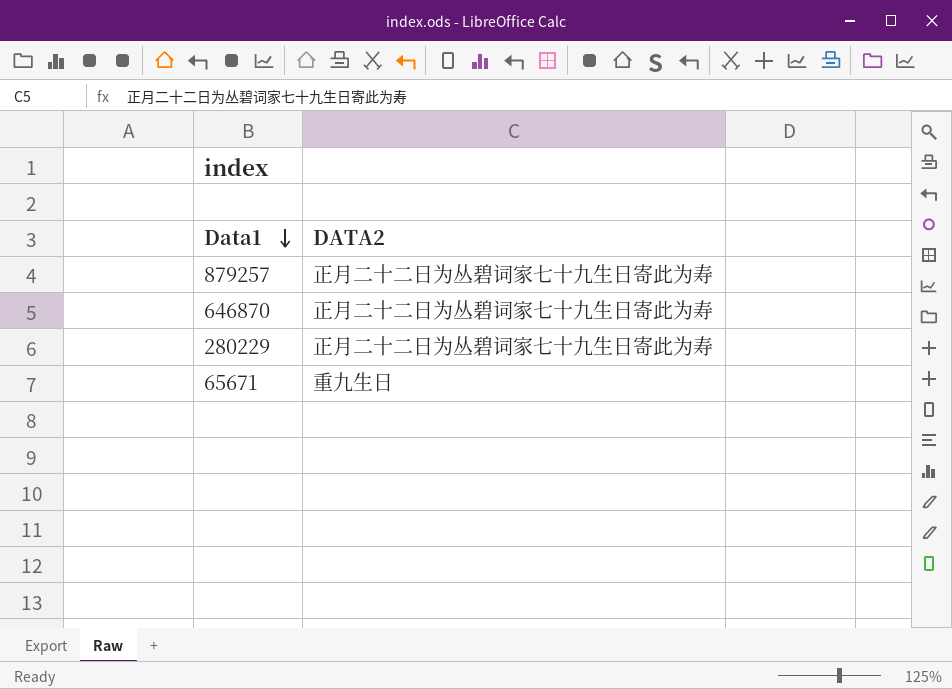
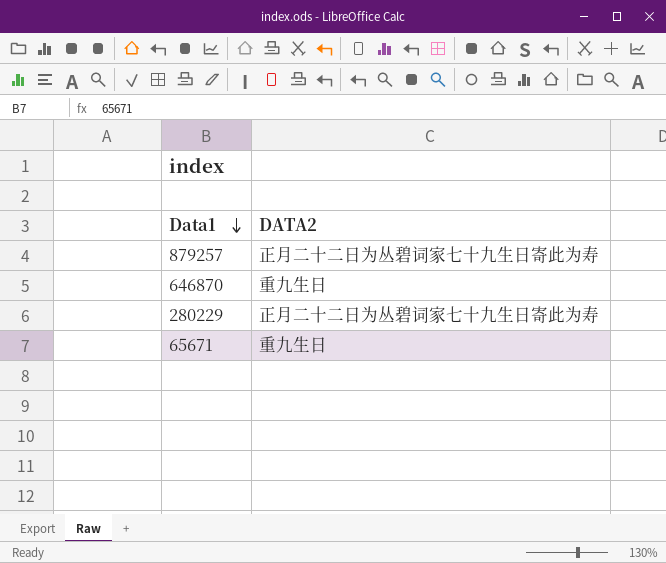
646870 | DATA2: 正月二十二日为丛碧词家七十九生日寄此为寿 -> 重九生日

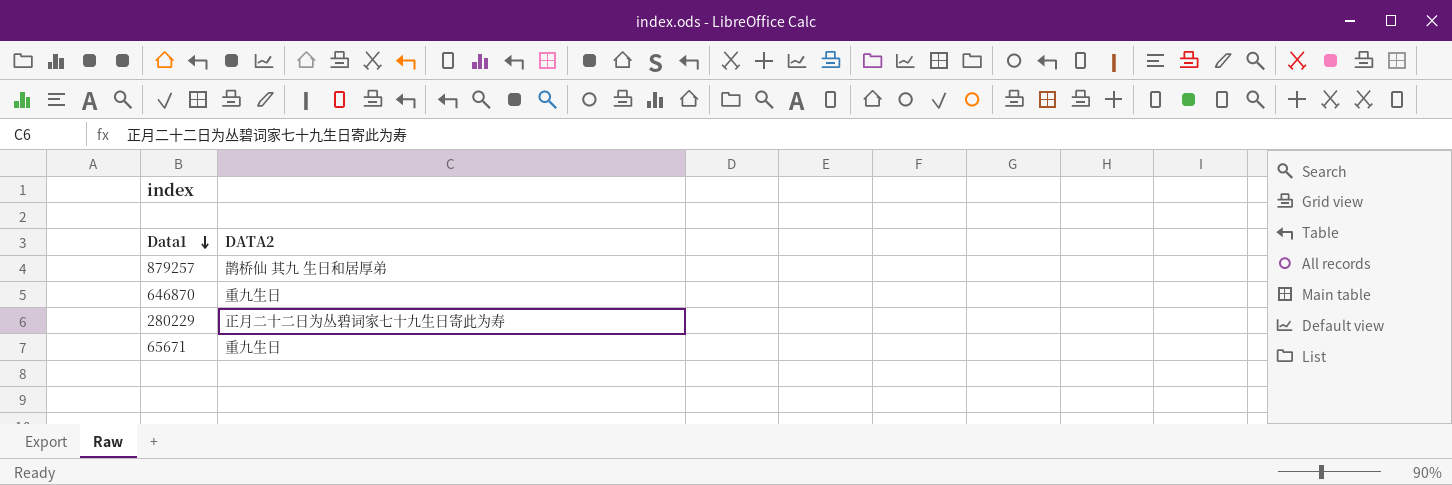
879257 | DATA2: 正月二十二日为丛碧词家七十九生日寄此为寿 -> 鹊桥仙 其九 生日和居厚弟

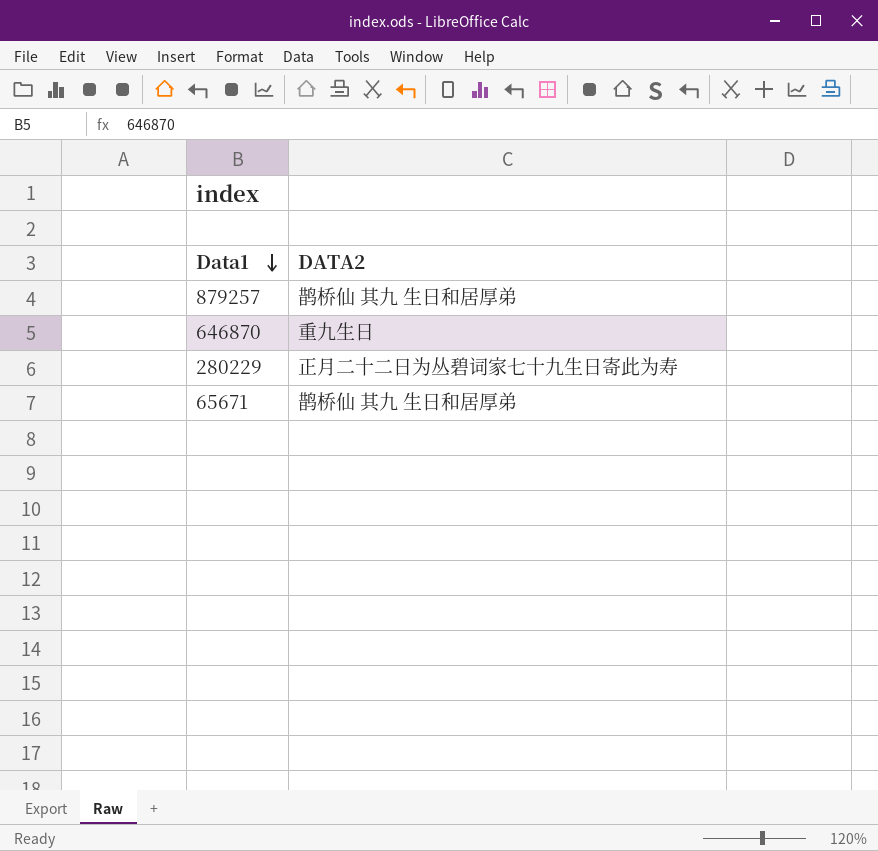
65671 | DATA2: 重九生日 -> 鹊桥仙 其九 生日和居厚弟

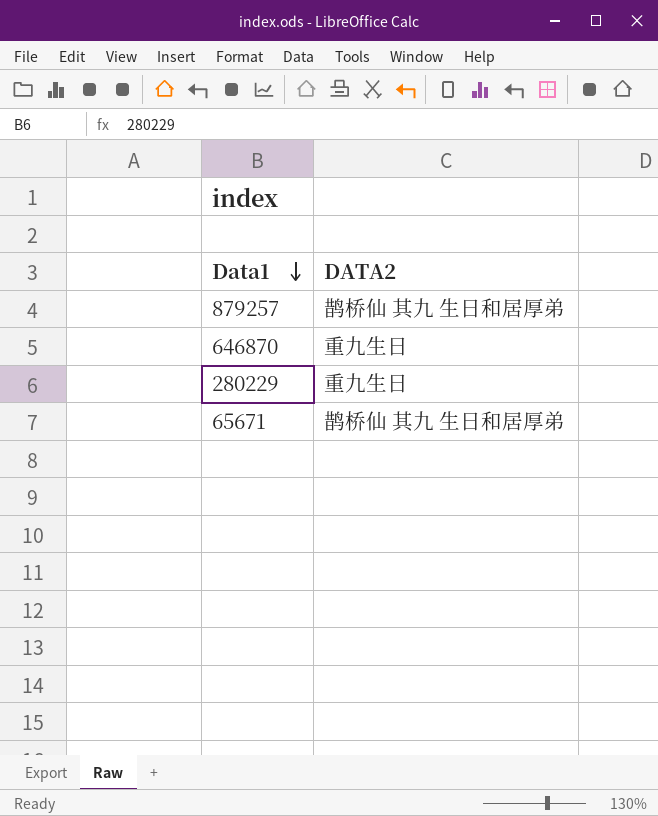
280229 | DATA2: 正月二十二日为丛碧词家七十九生日寄此为寿 -> 重九生日

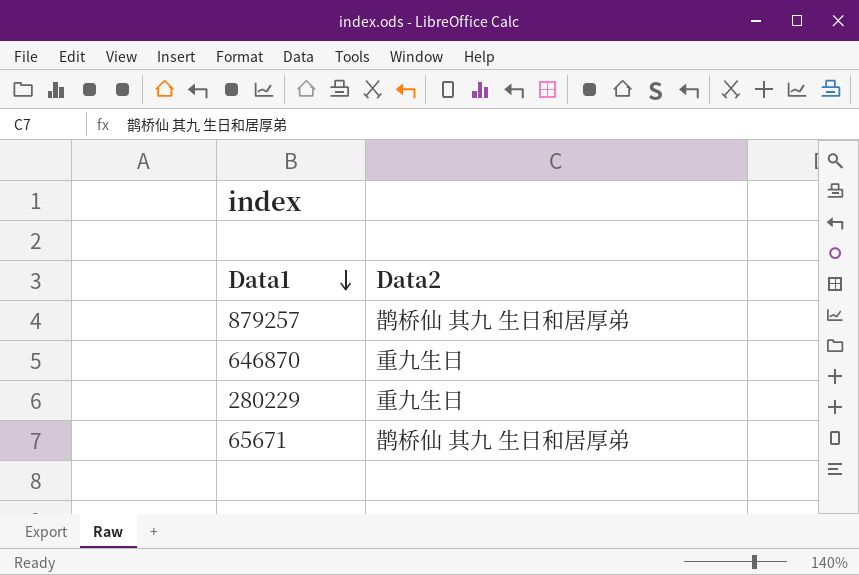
column name: DATA2 -> Data2

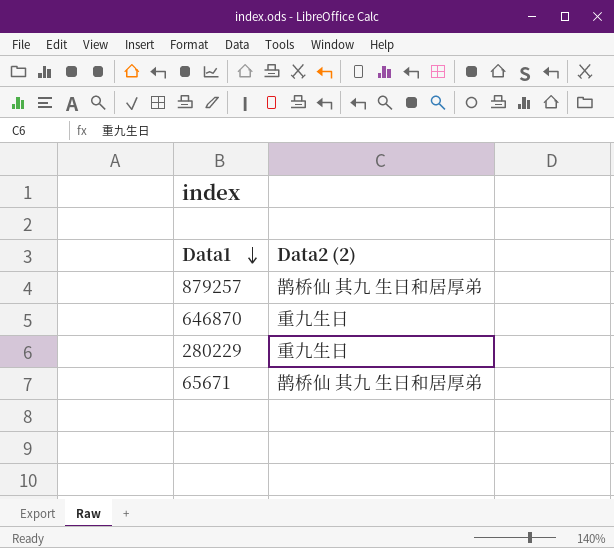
column name: Data2 -> Data2 (2)

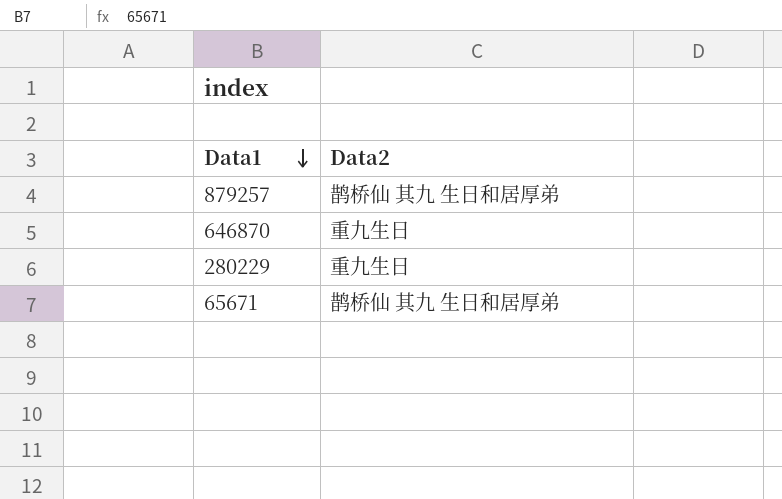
column name: Data2 (2) -> Data2

